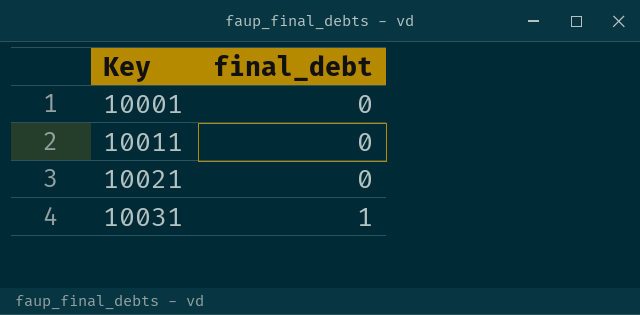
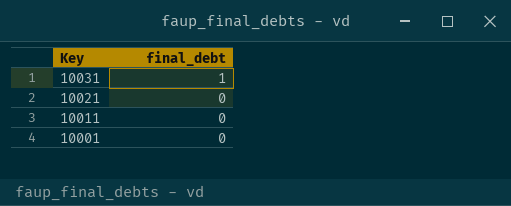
row order: Key ascending -> Key descending

